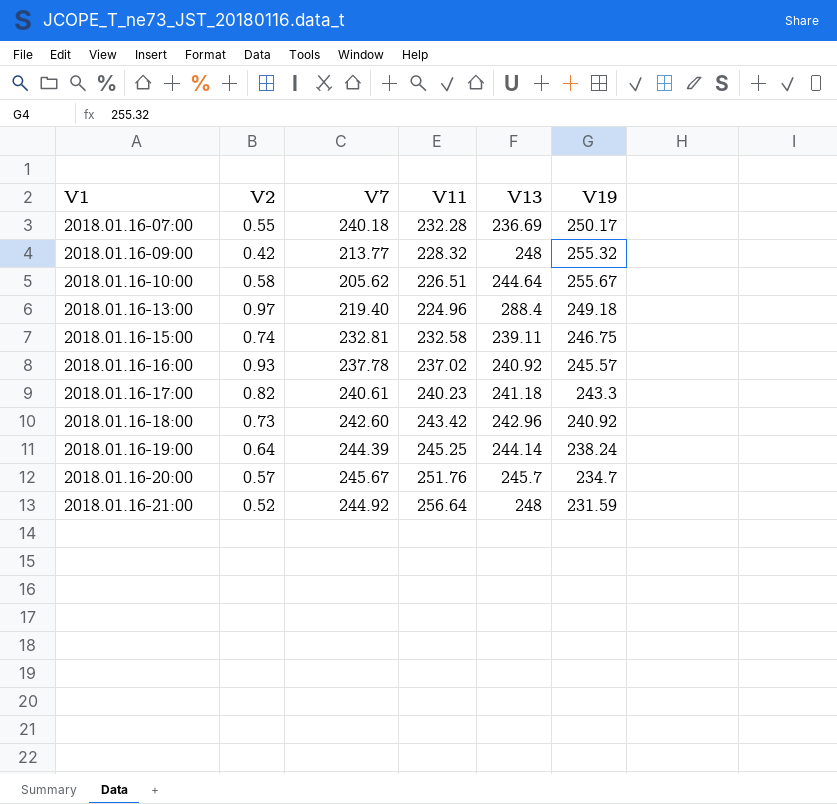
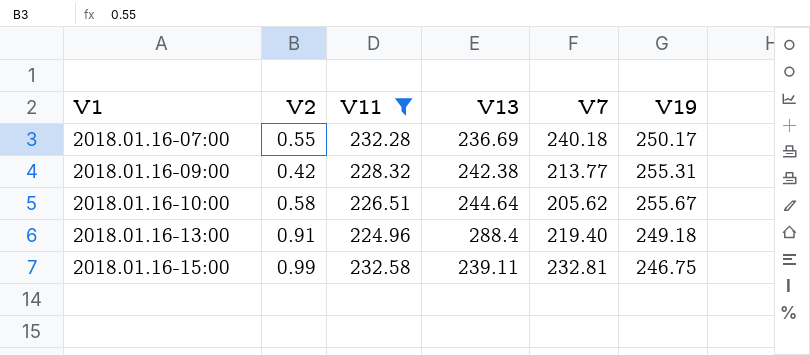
filter: none -> V11 <= 232.58
column V7 | position: 3 -> 5
2018.01.16-09:00 | V13: 248 -> 242.38
2018.01.16-09:00 | V19: 255.32 -> 255.31
2018.01.16-13:00 | V2: 0.97 -> 0.91
2018.01.16-15:00 | V2: 0.74 -> 0.99

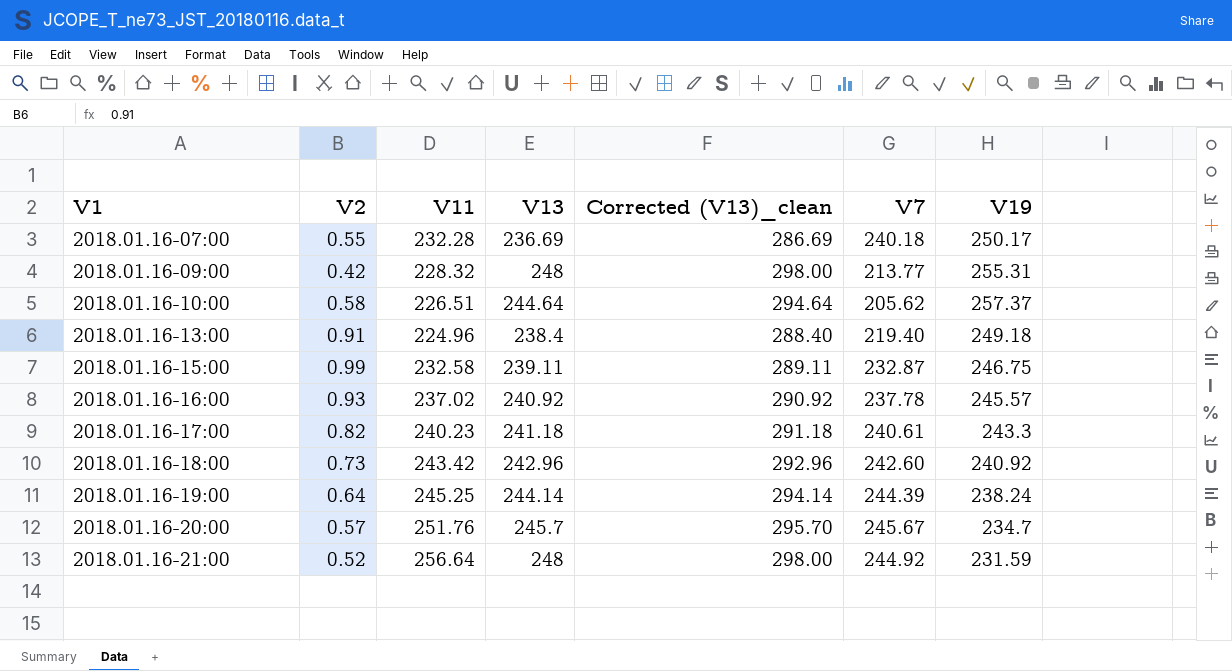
filter: V11 <= 232.58 -> none
column Corrected (V13)_clean | formula: none -> [V13] + 50
2018.01.16-09:00 | V13: 242.38 -> 248
2018.01.16-10:00 | V19: 255.67 -> 257.37
2018.01.16-13:00 | V13: 288.4 -> 238.4
2018.01.16-15:00 | V7: 232.81 -> 232.87

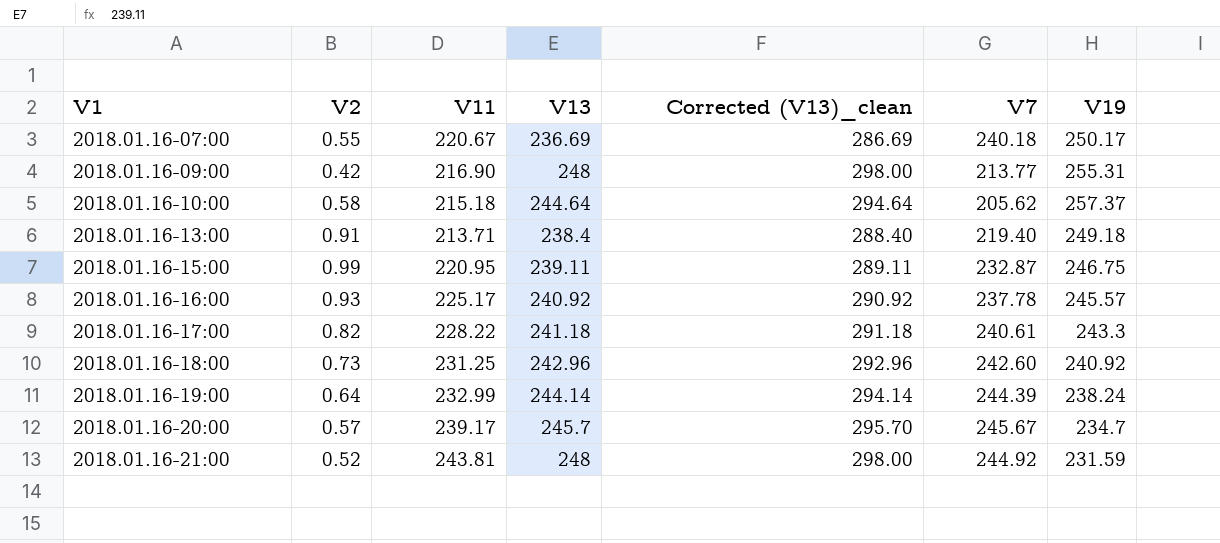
2018.01.16-07:00 | V11: 232.28 -> 220.67
2018.01.16-09:00 | V11: 228.32 -> 216.90
2018.01.16-10:00 | V11: 226.51 -> 215.18
2018.01.16-13:00 | V11: 224.96 -> 213.71
2018.01.16-15:00 | V11: 232.58 -> 220.95
2018.01.16-16:00 | V11: 237.02 -> 225.17
2018.01.16-17:00 | V11: 240.23 -> 228.22
2018.01.16-18:00 | V11: 243.42 -> 231.25
2018.01.16-19:00 | V11: 245.25 -> 232.99
2018.01.16-20:00 | V11: 251.76 -> 239.17
2018.01.16-21:00 | V11: 256.64 -> 243.81

